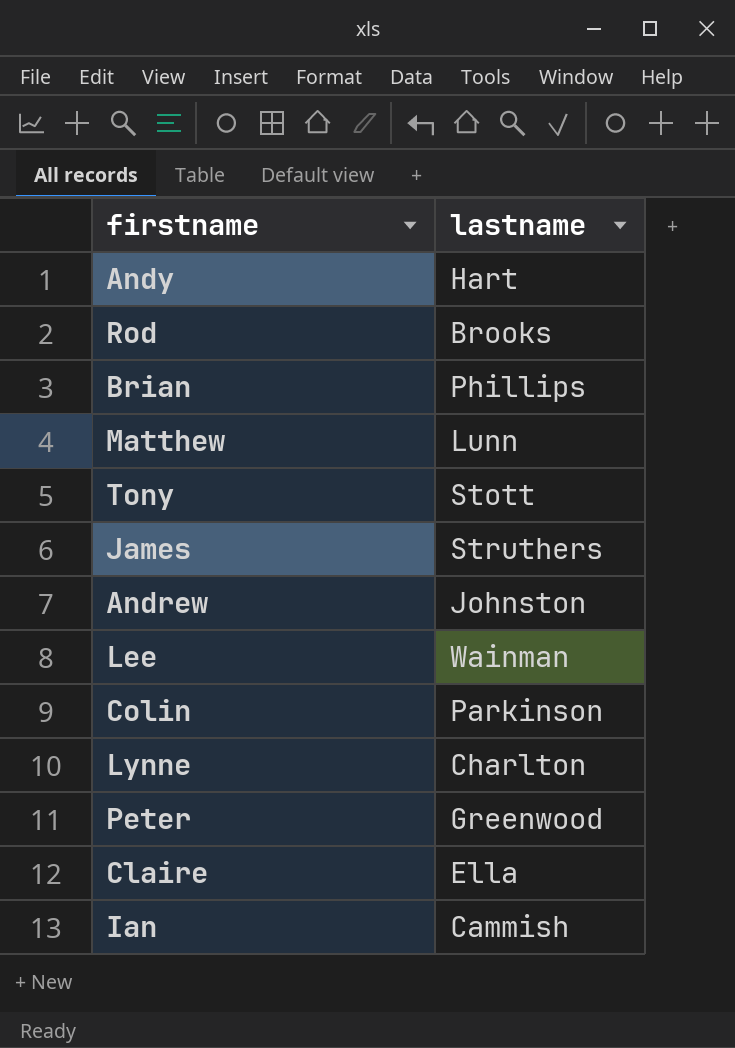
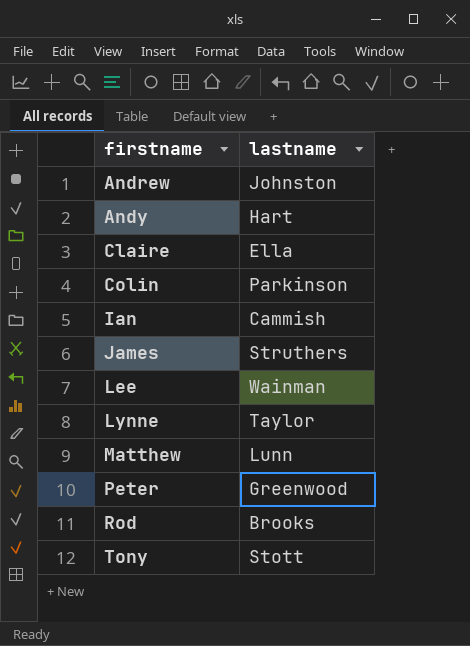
row order: none -> firstname ascending
row Brian: Phillips -> none
Lynne | lastname: Charlton -> Taylor

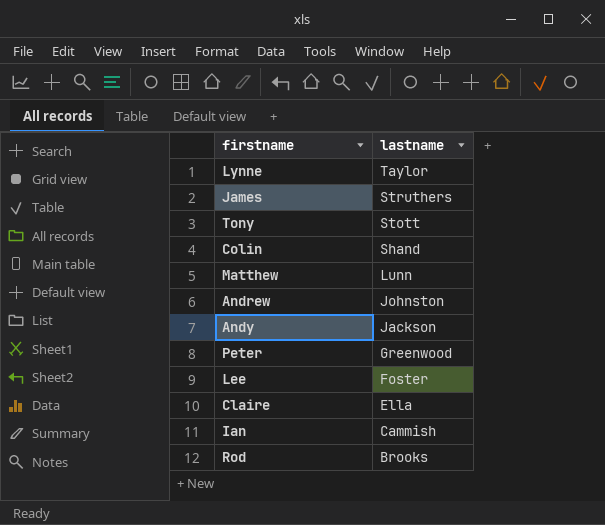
row order: firstname ascending -> lastname descending
Colin | lastname: Parkinson -> Shand
Andy | lastname: Hart -> Jackson
Lee | lastname: Wainman -> Foster

